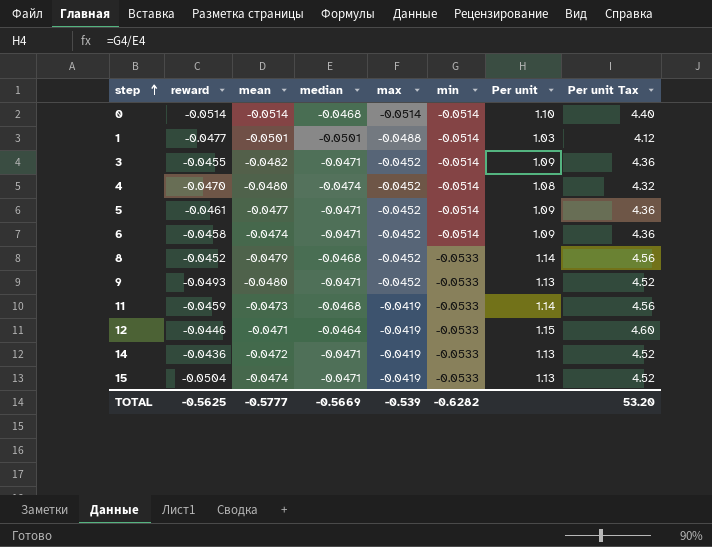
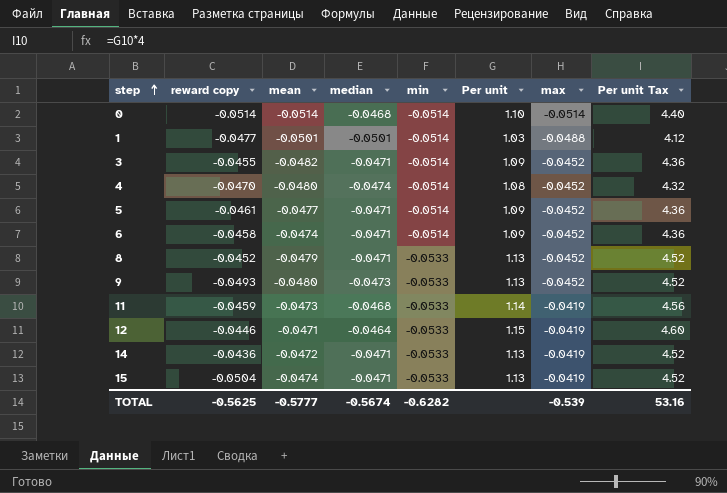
column name: reward -> reward copy
column max | position: 5 -> 7
8 | median: -0.0468 -> -0.0471
8 | Per unit: 1.14 -> 1.13
8 | Per unit Tax: 4.56 -> 4.52
9 | median: -0.0471 -> -0.0473
TOTAL | median: -0.5669 -> -0.5674
TOTAL | Per unit Tax: 53.20 -> 53.16

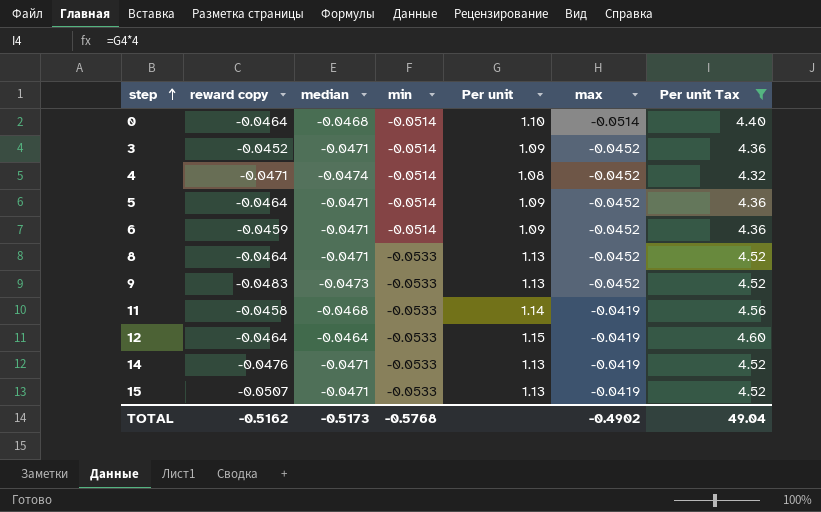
filter: none -> Per unit Tax != 4.12
column mean | position: 3 -> none
0 | reward copy: -0.0514 -> -0.0464
3 | reward copy: -0.0455 -> -0.0452
4 | reward copy: -0.0470 -> -0.0471
5 | reward copy: -0.0461 -> -0.0464
6 | reward copy: -0.0458 -> -0.0459
8 | reward copy: -0.0452 -> -0.0464
9 | reward copy: -0.0493 -> -0.0483
11 | reward copy: -0.0459 -> -0.0458
12 | reward copy: -0.0446 -> -0.0464
14 | reward copy: -0.0436 -> -0.0476
15 | reward copy: -0.0504 -> -0.0507
TOTAL | reward copy: -0.5625 -> -0.5162
TOTAL | median: -0.5674 -> -0.5173
TOTAL | min: -0.6282 -> -0.5768
TOTAL | max: -0.539 -> -0.4902
TOTAL | Per unit Tax: 53.16 -> 49.04

